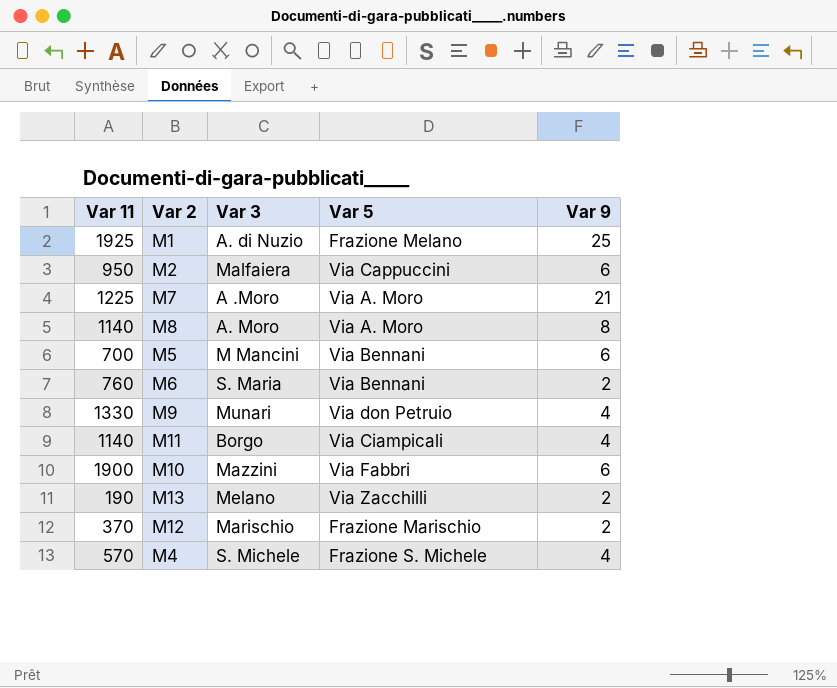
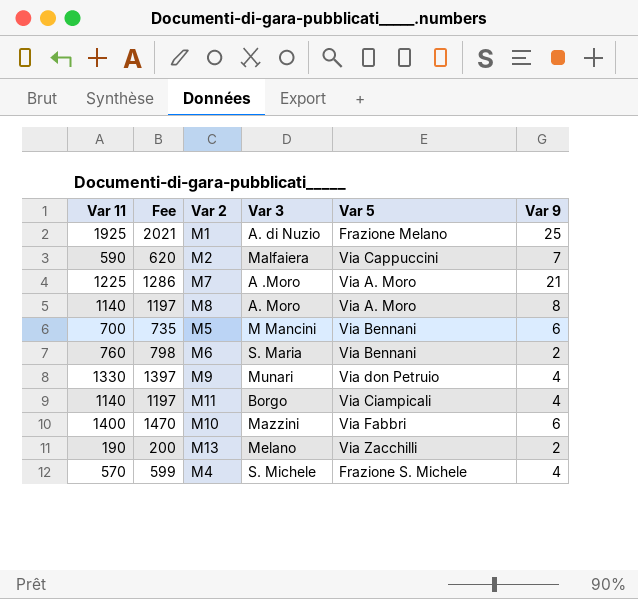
column Fee | formula: none -> [Var 11] * 1.05
row M12: 370 | Marischio | Frazione Marischio | 2 -> none
M2 | Var 11: 950 -> 590
M2 | Var 9: 6 -> 7
M10 | Var 11: 1900 -> 1400

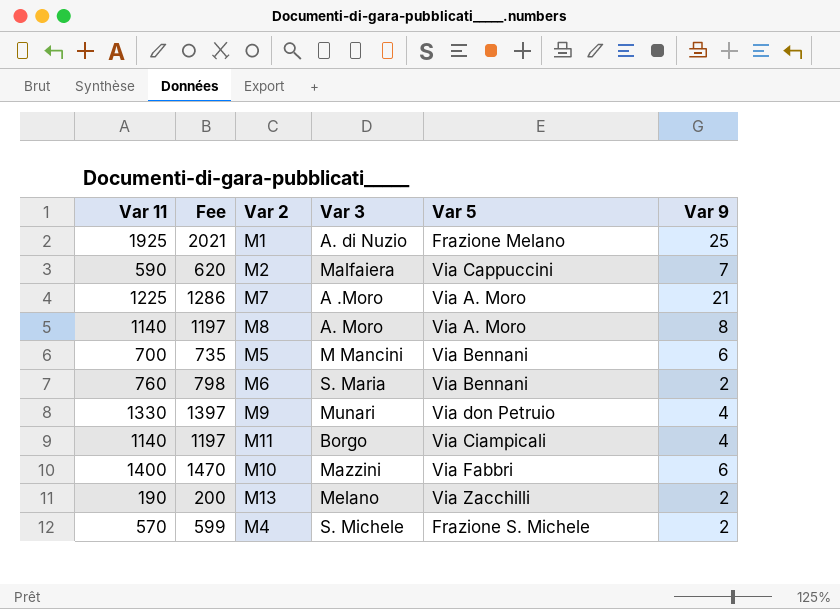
M4 | Var 9: 4 -> 2

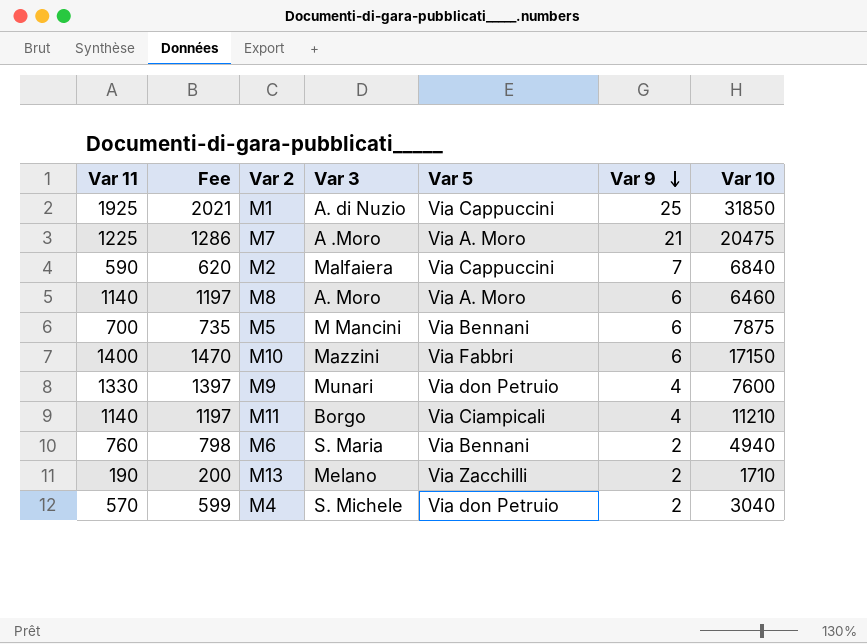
row order: none -> Var 9 descending
column Var 10 | position: none -> 7
M1 | Var 5: Frazione Melano -> Via Cappuccini
M8 | Var 9: 8 -> 6
M4 | Var 5: Frazione S. Michele -> Via don Petruio

